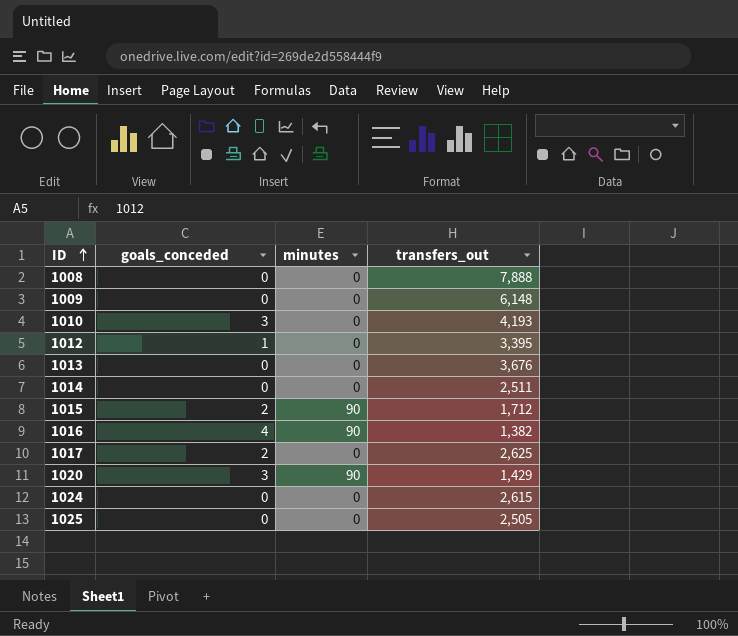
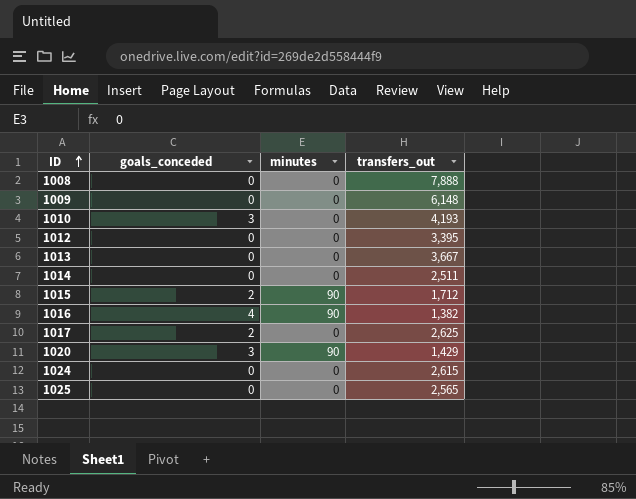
1012 | goals_conceded: 1 -> 0
1013 | transfers_out: 3,676 -> 3,667
1025 | transfers_out: 2,505 -> 2,565

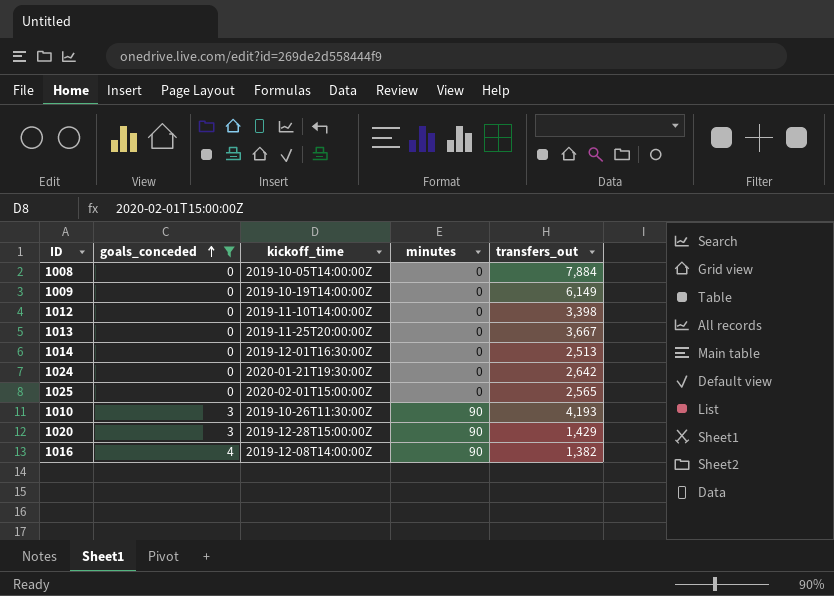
filter: none -> goals_conceded != 2
row order: ID ascending -> goals_conceded ascending
column kickoff_time | position: none -> 3
1008 | transfers_out: 7,888 -> 7,884
1009 | transfers_out: 6,148 -> 6,149
1012 | transfers_out: 3,395 -> 3,398
1014 | transfers_out: 2,511 -> 2,513
1024 | transfers_out: 2,615 -> 2,642
1010 | minutes: 0 -> 90

